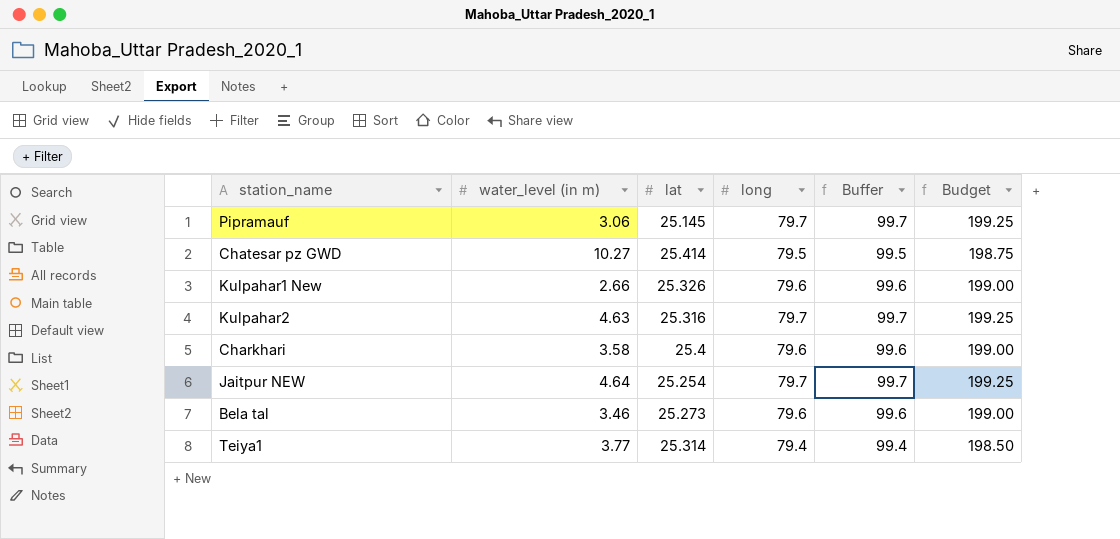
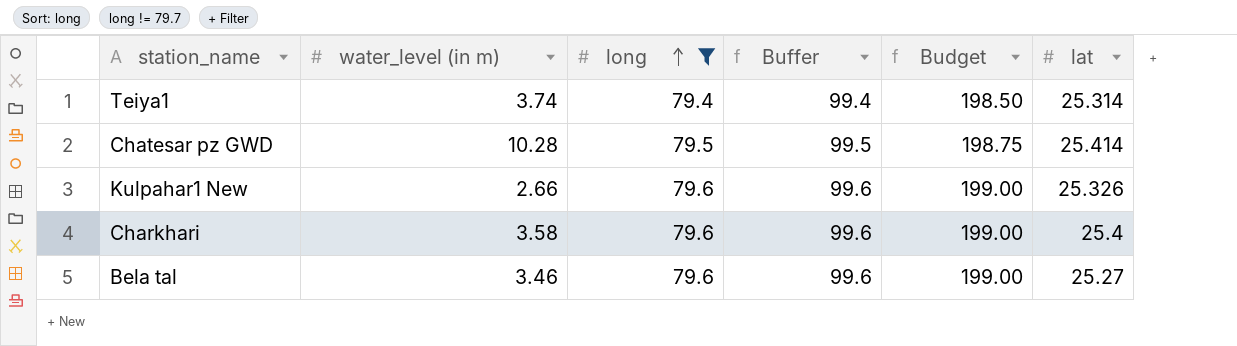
filter: none -> long != 79.7
row order: none -> long ascending
column lat | position: 3 -> 6
Teiya1 | water_level (in m): 3.77 -> 3.74
Chatesar pz GWD | water_level (in m): 10.27 -> 10.28
Bela tal | lat: 25.273 -> 25.27

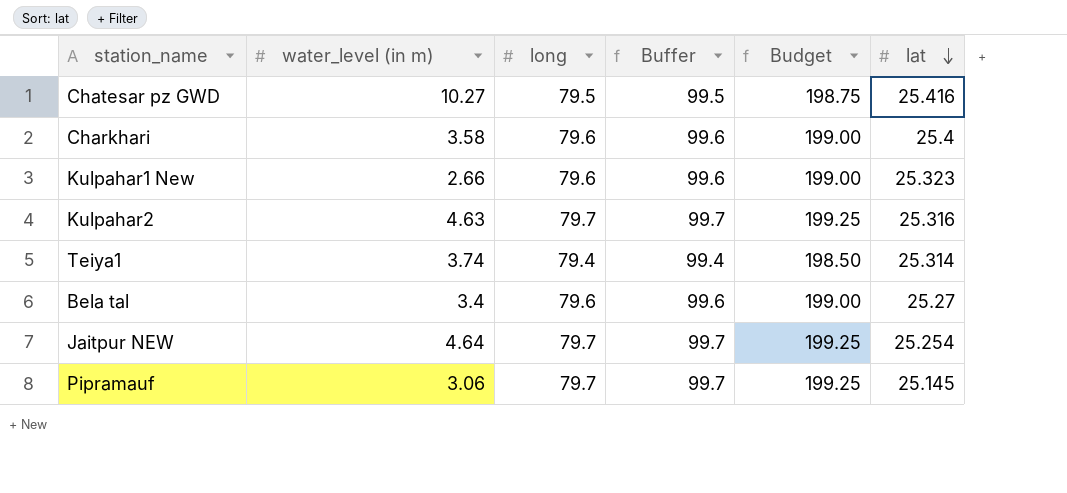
filter: long != 79.7 -> none
row order: long ascending -> lat descending
Chatesar pz GWD | water_level (in m): 10.28 -> 10.27
Chatesar pz GWD | lat: 25.414 -> 25.416
Kulpahar1 New | lat: 25.326 -> 25.323
Bela tal | water_level (in m): 3.46 -> 3.4

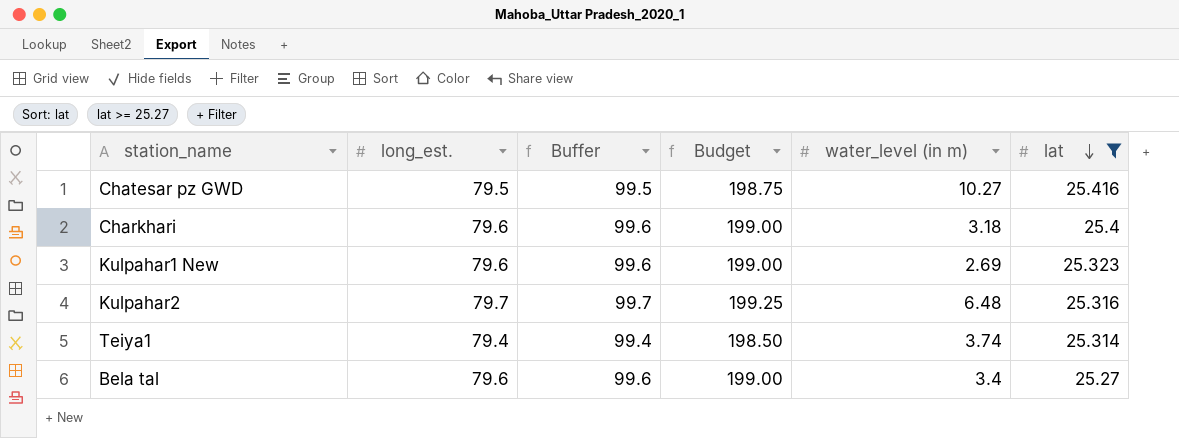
filter: none -> lat >= 25.27
column name: long -> long_est.
column water_level (in m) | position: 2 -> 5
Charkhari | water_level (in m): 3.58 -> 3.18
Kulpahar1 New | water_level (in m): 2.66 -> 2.69
Kulpahar2 | water_level (in m): 4.63 -> 6.48

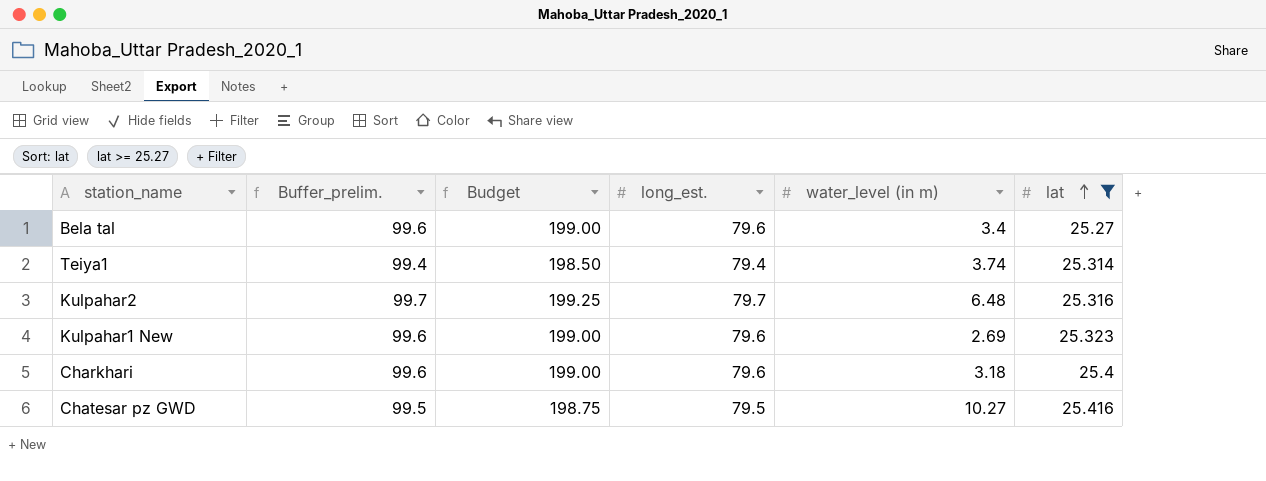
row order: lat descending -> lat ascending
column name: Buffer -> Buffer_prelim.
column long_est. | position: 2 -> 4

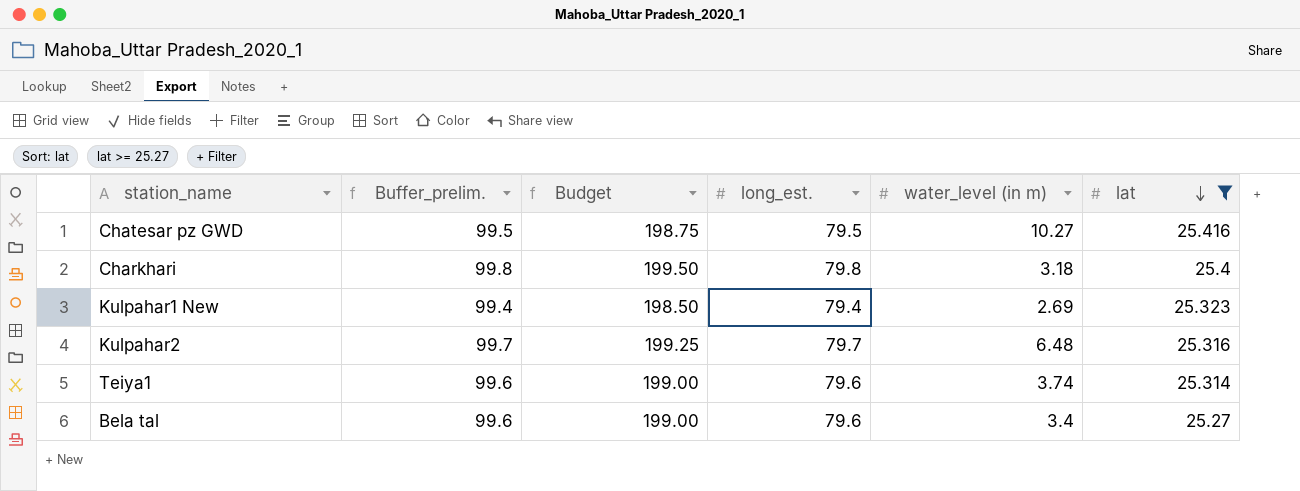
row order: lat ascending -> lat descending
Charkhari | Buffer_prelim.: 99.6 -> 99.8
Charkhari | Budget: 199.00 -> 199.50
Charkhari | long_est.: 79.6 -> 79.8
Kulpahar1 New | Buffer_prelim.: 99.6 -> 99.4
Kulpahar1 New | Budget: 199.00 -> 198.50
Kulpahar1 New | long_est.: 79.6 -> 79.4
Teiya1 | Buffer_prelim.: 99.4 -> 99.6
Teiya1 | Budget: 198.50 -> 199.00
Teiya1 | long_est.: 79.4 -> 79.6

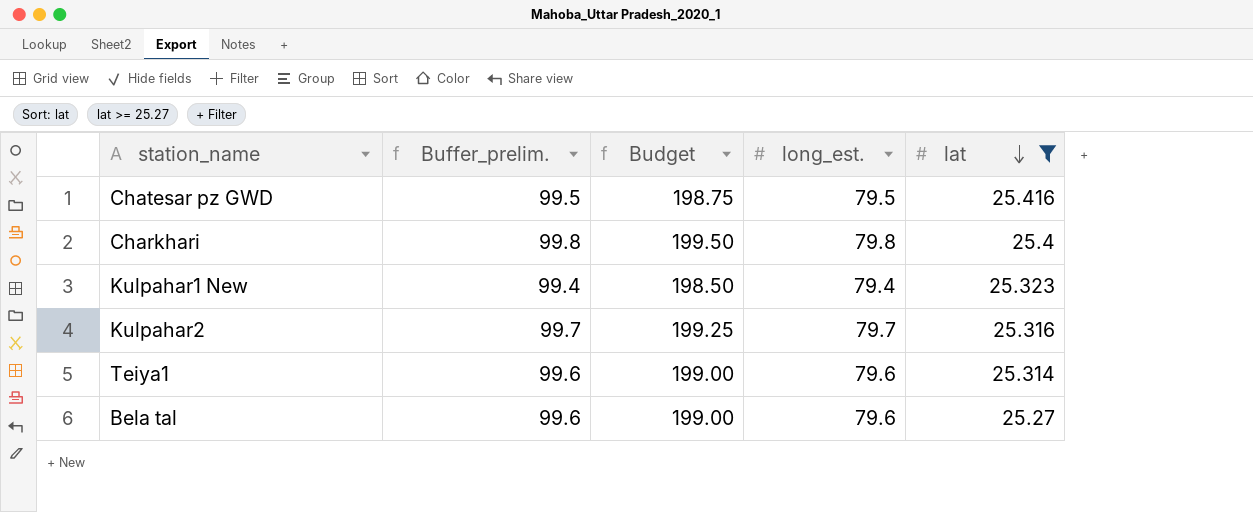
column water_level (in m) | position: 5 -> none

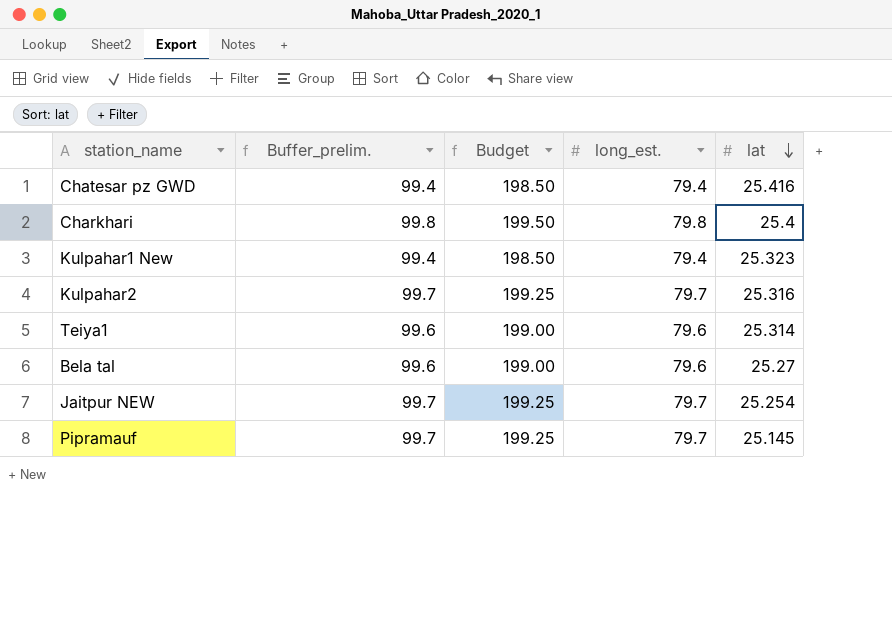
filter: lat >= 25.27 -> none
Chatesar pz GWD | Buffer_prelim.: 99.5 -> 99.4
Chatesar pz GWD | Budget: 198.75 -> 198.50
Chatesar pz GWD | long_est.: 79.5 -> 79.4

